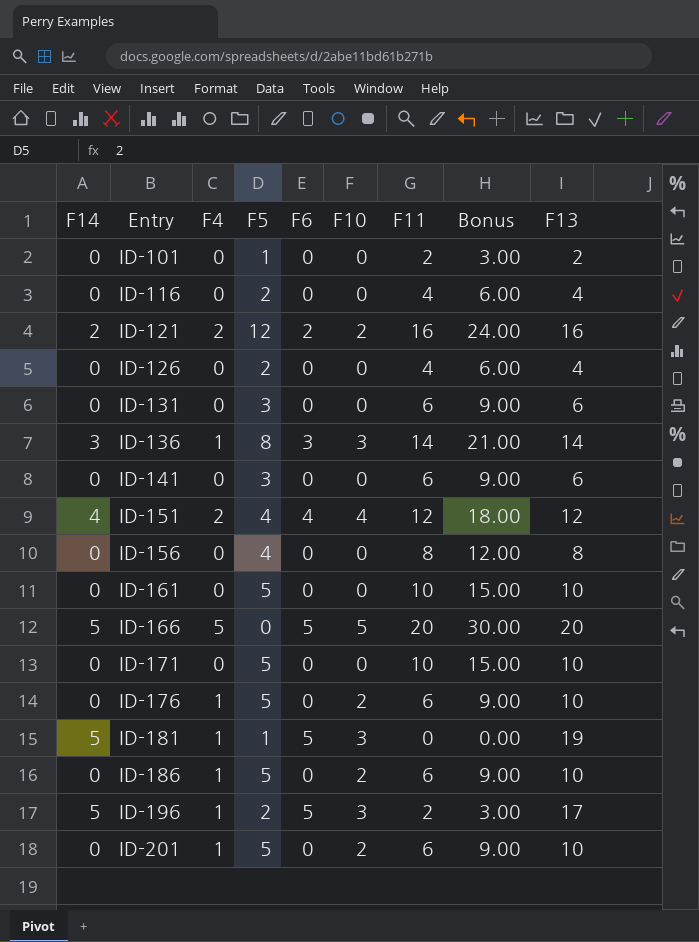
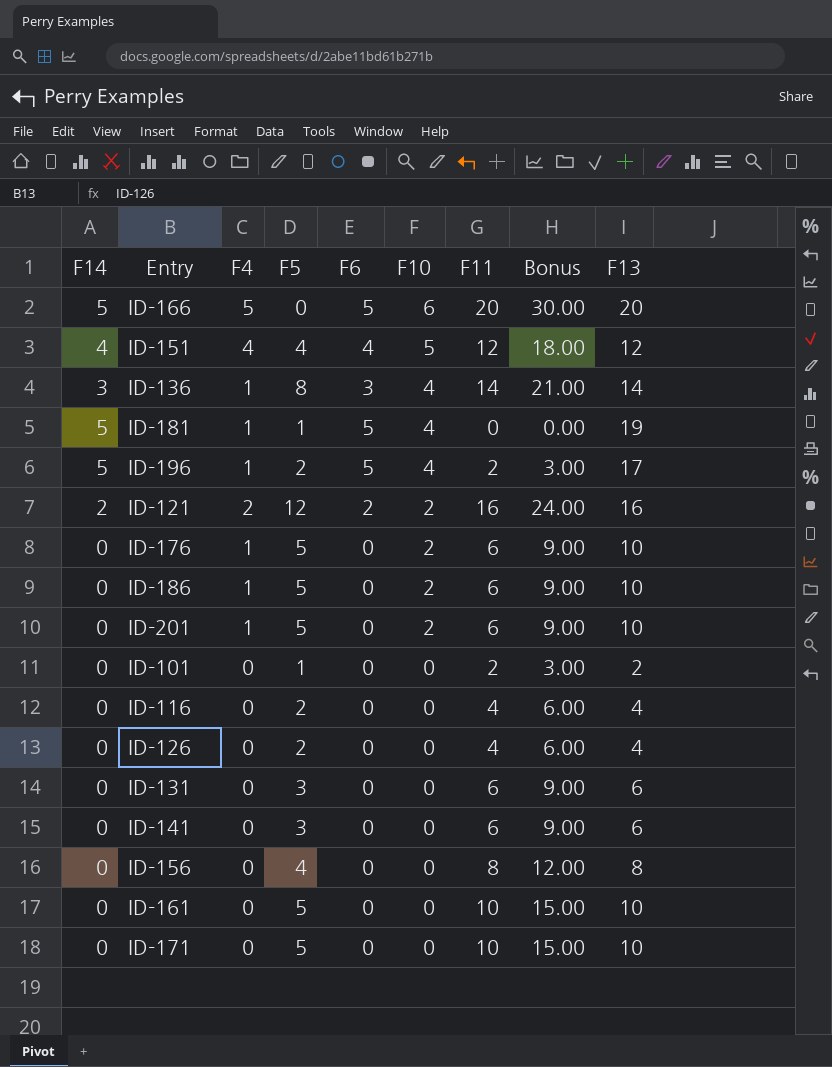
row order: Entry ascending -> F10 descending
ID-166 | F10: 5 -> 6
ID-151 | F4: 2 -> 4
ID-151 | F10: 4 -> 5
ID-136 | F10: 3 -> 4
ID-181 | F10: 3 -> 4
ID-196 | F10: 3 -> 4

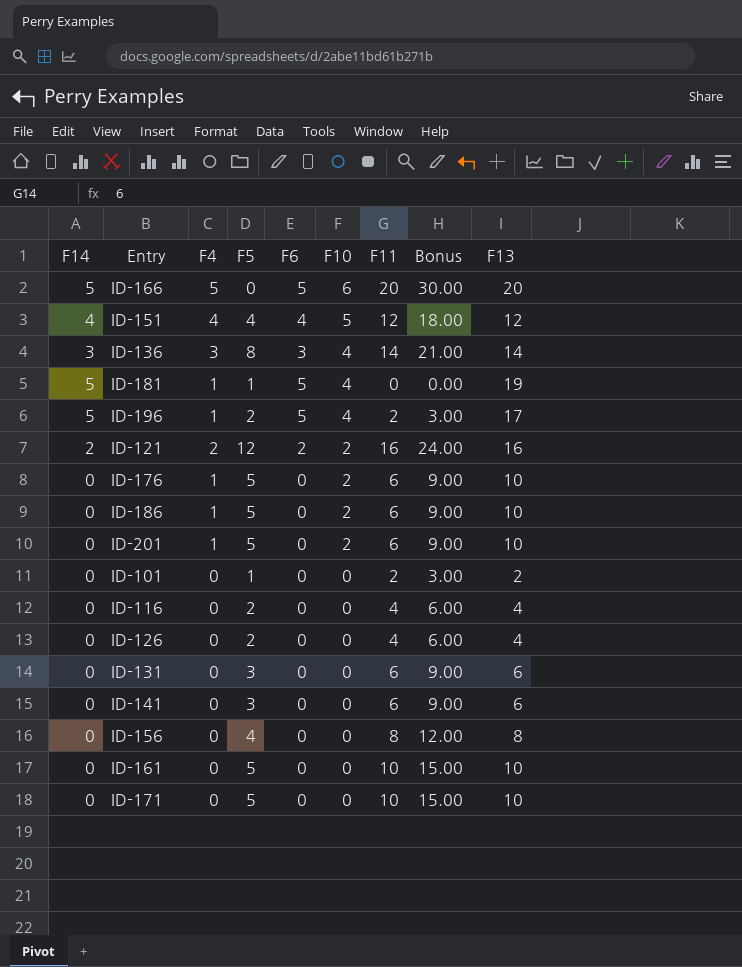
ID-136 | F4: 1 -> 3

